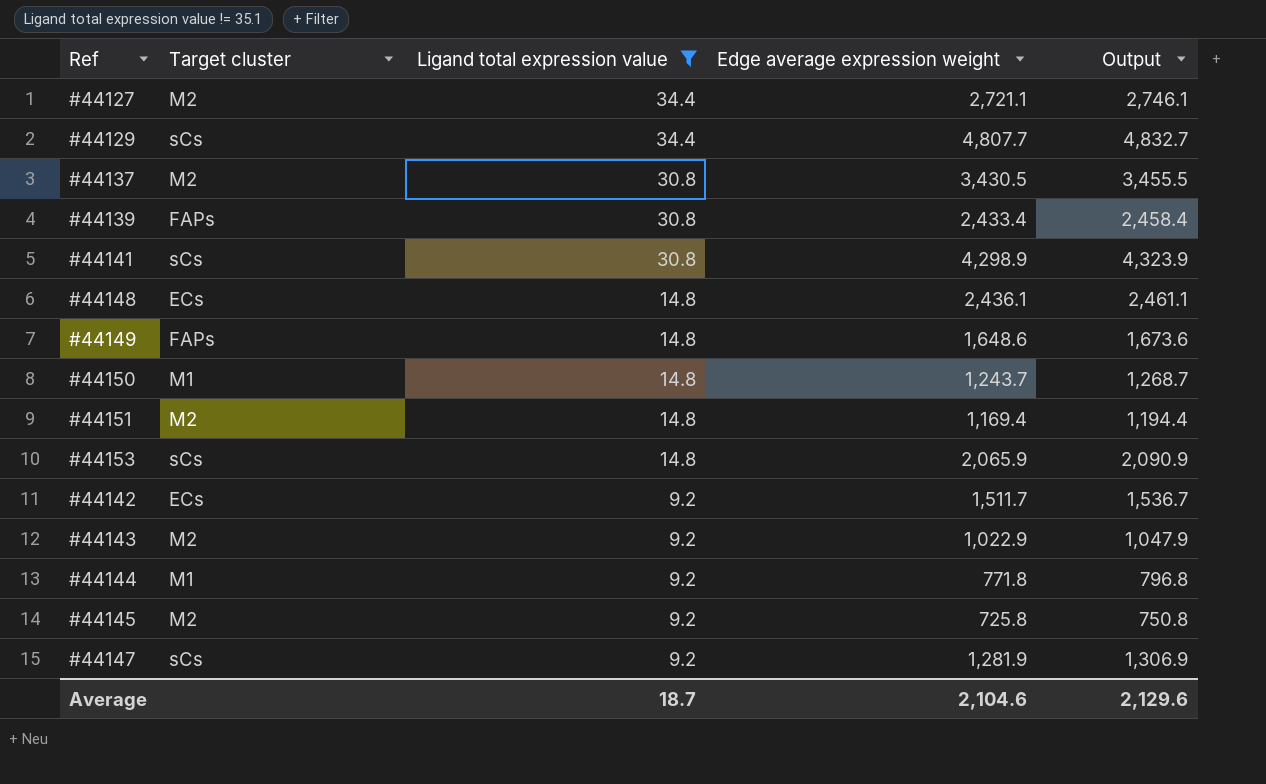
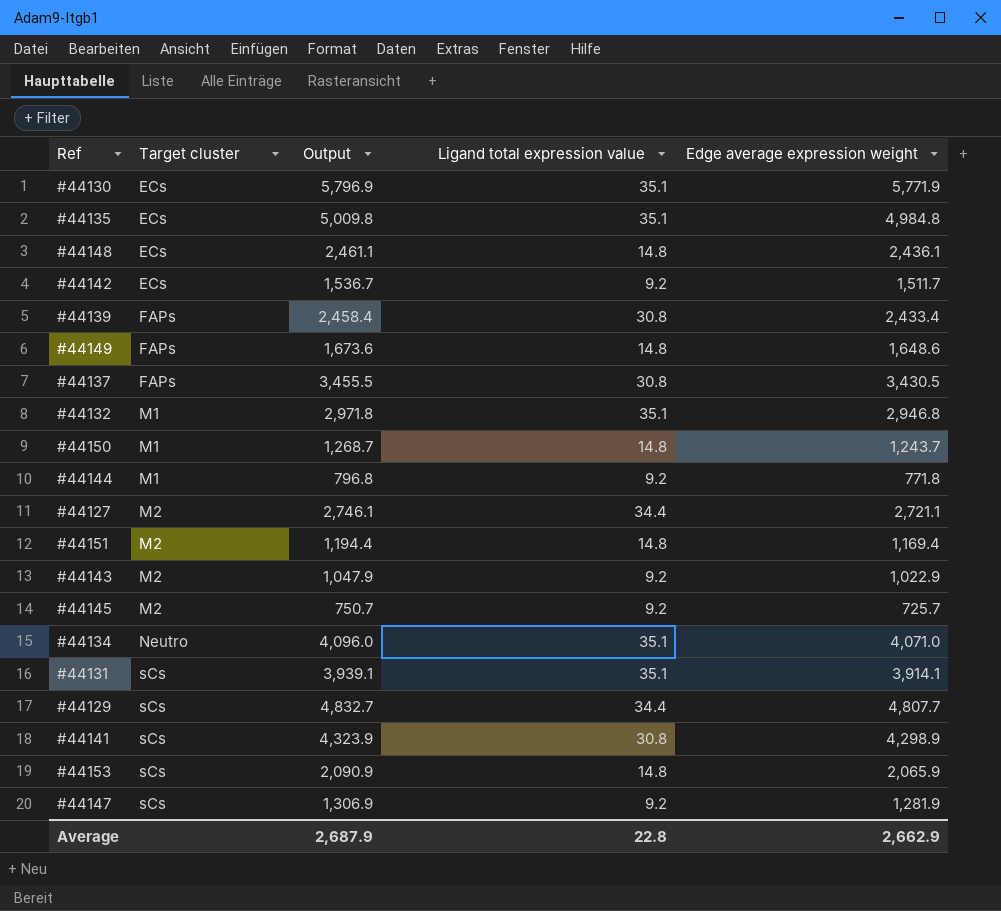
filter: Ligand total expression value != 35.1 -> none
row order: Ligand total expression value descending -> Target cluster ascending
column Output | position: 5 -> 3
#44137 | Target cluster: M2 -> FAPs
#44145 | Output: 750.8 -> 750.7
#44145 | Edge average expression weight: 725.8 -> 725.7
Average | Output: 2,129.6 -> 2,687.9
Average | Ligand total expression value: 18.7 -> 22.8
Average | Edge average expression weight: 2,104.6 -> 2,662.9

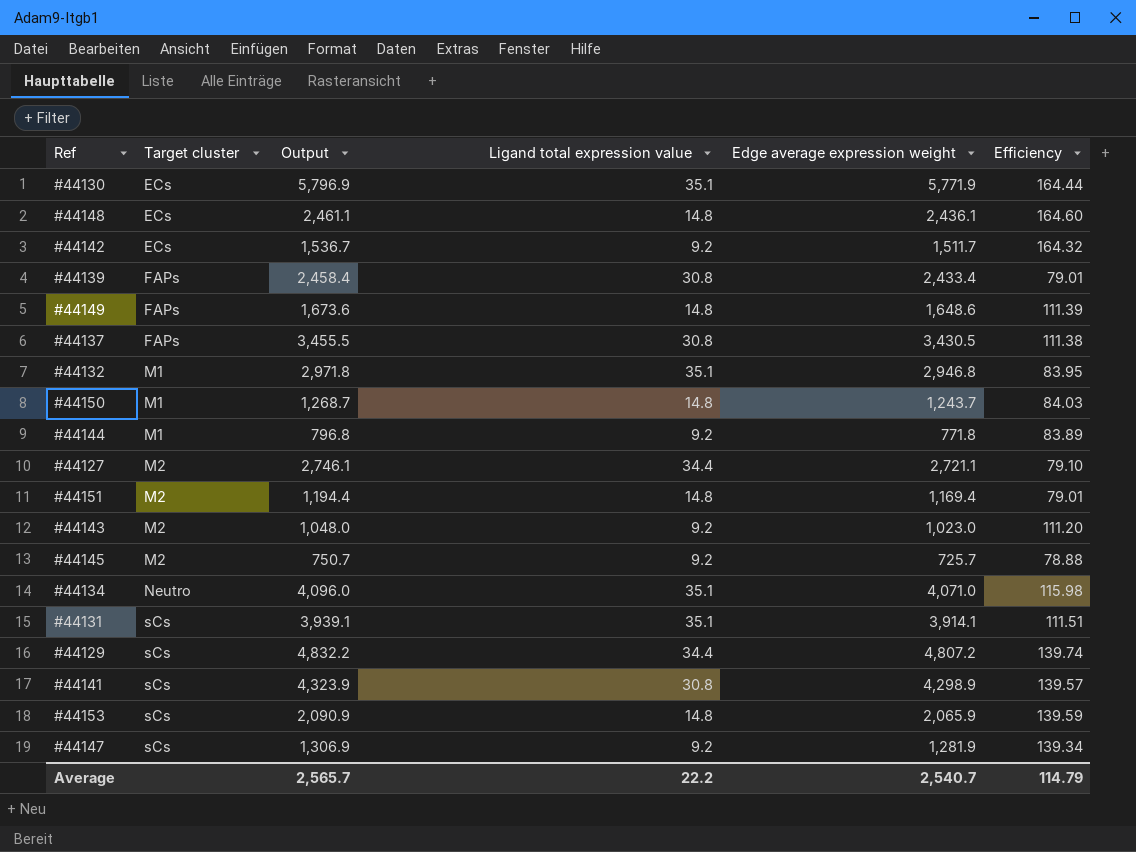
column Efficiency | formula: none -> [Edge average expression weight] / [Ligand total expression value]
row #44135: ECs | 5,009.8 | 35.1 | 4,984.8 -> none
#44143 | Output: 1,047.9 -> 1,048.0
#44143 | Edge average expression weight: 1,022.9 -> 1,023.0
#44129 | Output: 4,832.7 -> 4,832.2
#44129 | Edge average expression weight: 4,807.7 -> 4,807.2
Average | Output: 2,687.9 -> 2,565.7
Average | Ligand total expression value: 22.8 -> 22.2
Average | Edge average expression weight: 2,662.9 -> 2,540.7

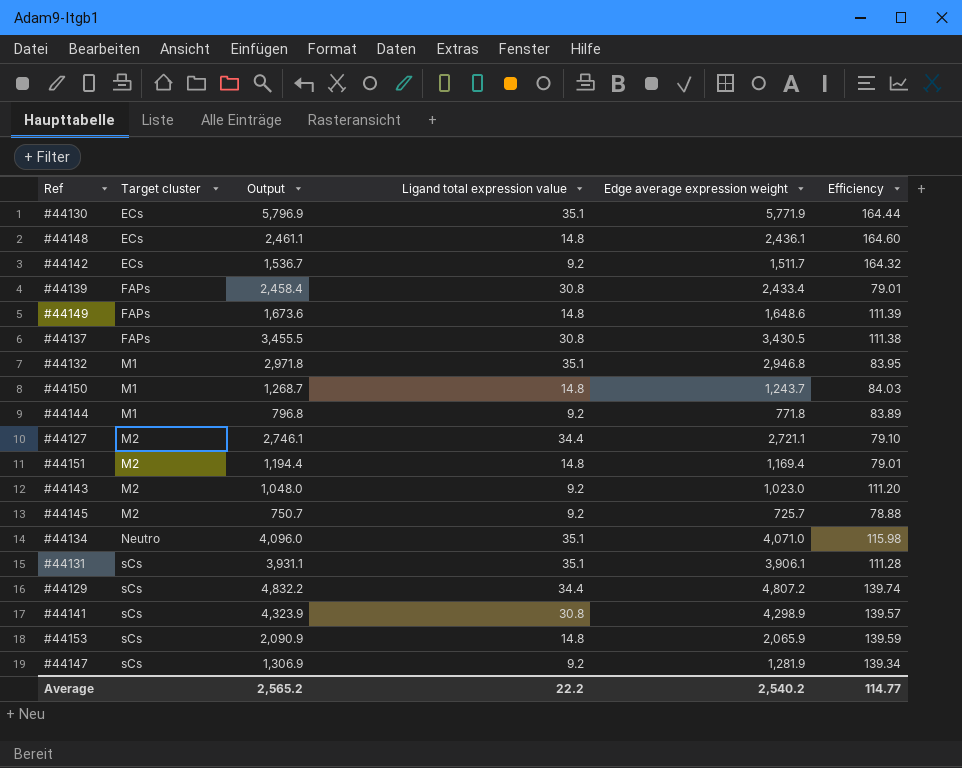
#44131 | Output: 3,939.1 -> 3,931.1
#44131 | Edge average expression weight: 3,914.1 -> 3,906.1
#44131 | Efficiency: 111.51 -> 111.28
Average | Output: 2,565.7 -> 2,565.2
Average | Edge average expression weight: 2,540.7 -> 2,540.2
Average | Efficiency: 114.79 -> 114.77

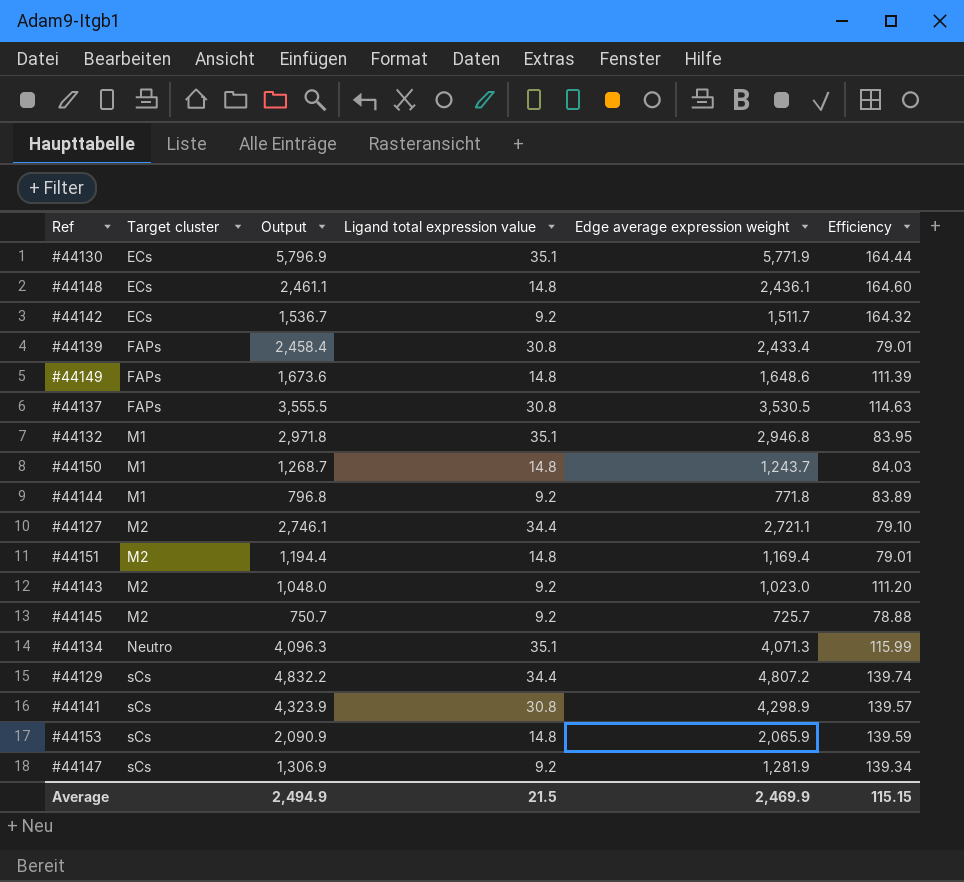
row #44131: sCs | 3,931.1 | 35.1 | 3,906.1 | 111.28 -> none
#44137 | Output: 3,455.5 -> 3,555.5
#44137 | Edge average expression weight: 3,430.5 -> 3,530.5
#44137 | Efficiency: 111.38 -> 114.63
#44134 | Output: 4,096.0 -> 4,096.3
#44134 | Edge average expression weight: 4,071.0 -> 4,071.3
#44134 | Efficiency: 115.98 -> 115.99
Average | Output: 2,565.2 -> 2,494.9
Average | Ligand total expression value: 22.2 -> 21.5
Average | Edge average expression weight: 2,540.2 -> 2,469.9
Average | Efficiency: 114.77 -> 115.15

